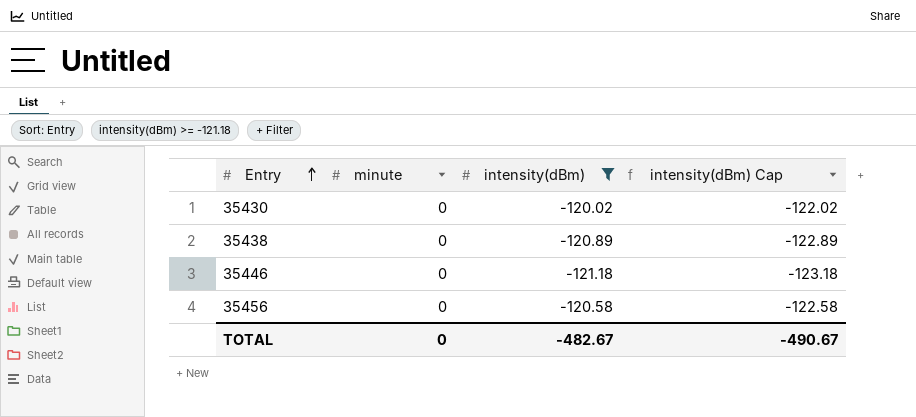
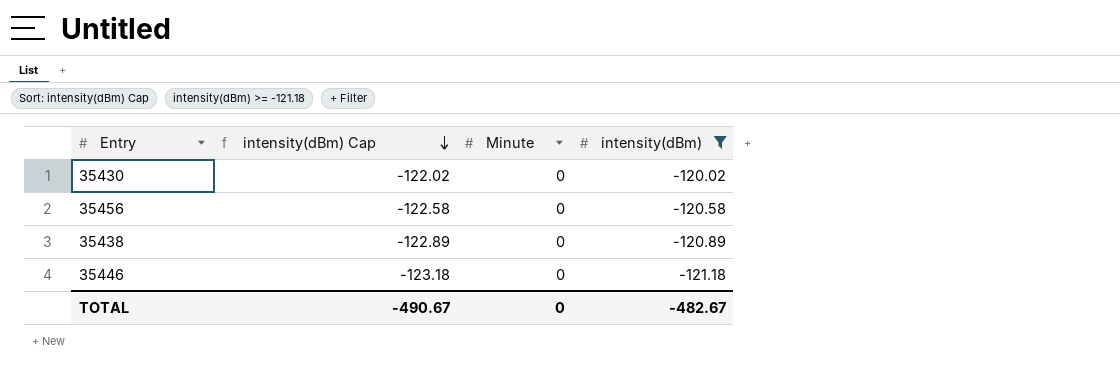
row order: Entry ascending -> intensity(dBm) Cap descending
column intensity(dBm) Cap | position: 4 -> 2
column name: minute -> Minute

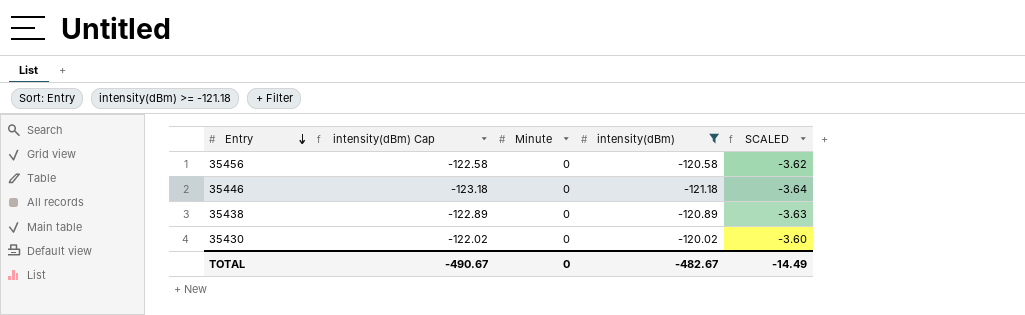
row order: intensity(dBm) Cap descending -> Entry descending
column SCALED | formula: none -> [intensity(dBm)] * 0.03

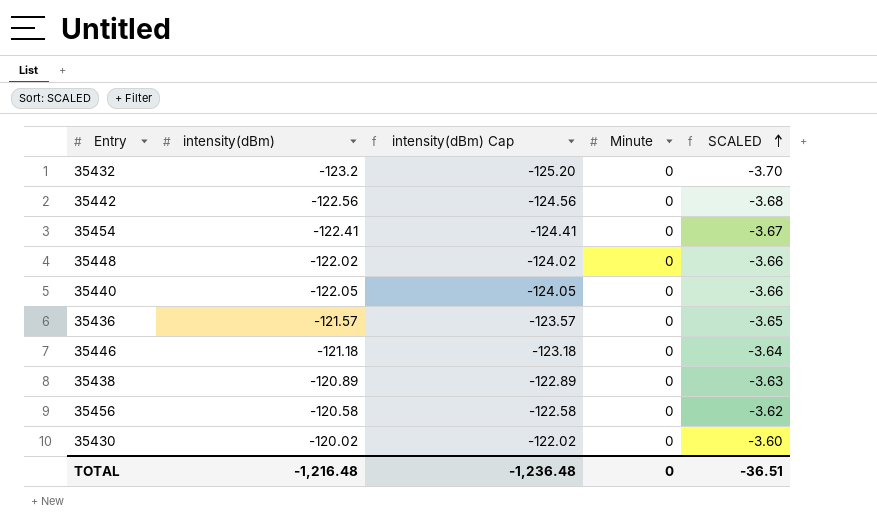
filter: intensity(dBm) >= -121.18 -> none
row order: Entry descending -> SCALED ascending
column intensity(dBm) | position: 4 -> 2
TOTAL | intensity(dBm): -482.67 -> -1,216.48
TOTAL | intensity(dBm) Cap: -490.67 -> -1,236.48
TOTAL | SCALED: -14.49 -> -36.51

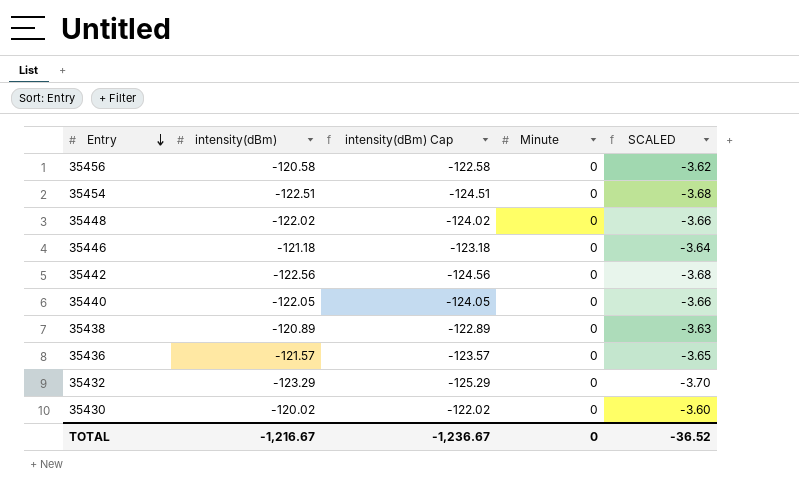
row order: SCALED ascending -> Entry descending
35454 | intensity(dBm): -122.41 -> -122.51
35454 | intensity(dBm) Cap: -124.41 -> -124.51
35454 | SCALED: -3.67 -> -3.68
35432 | intensity(dBm): -123.2 -> -123.29
35432 | intensity(dBm) Cap: -125.20 -> -125.29
TOTAL | intensity(dBm): -1,216.48 -> -1,216.67
TOTAL | intensity(dBm) Cap: -1,236.48 -> -1,236.67
TOTAL | SCALED: -36.51 -> -36.52

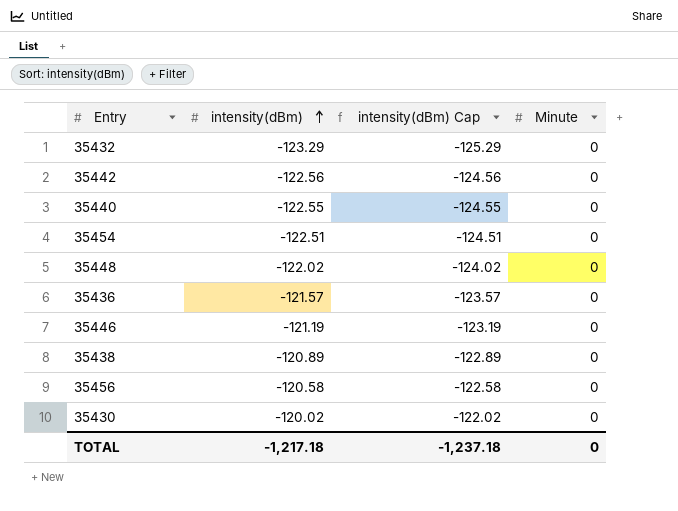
row order: Entry descending -> intensity(dBm) ascending
column SCALED | formula: [intensity(dBm)] * 0.03 -> none
35440 | intensity(dBm): -122.05 -> -122.55
35440 | intensity(dBm) Cap: -124.05 -> -124.55
35446 | intensity(dBm): -121.18 -> -121.19
35446 | intensity(dBm) Cap: -123.18 -> -123.19
TOTAL | intensity(dBm): -1,216.67 -> -1,217.18
TOTAL | intensity(dBm) Cap: -1,236.67 -> -1,237.18

